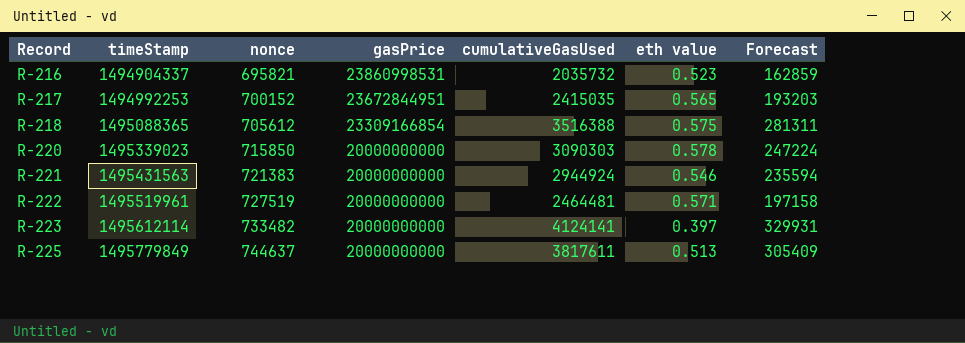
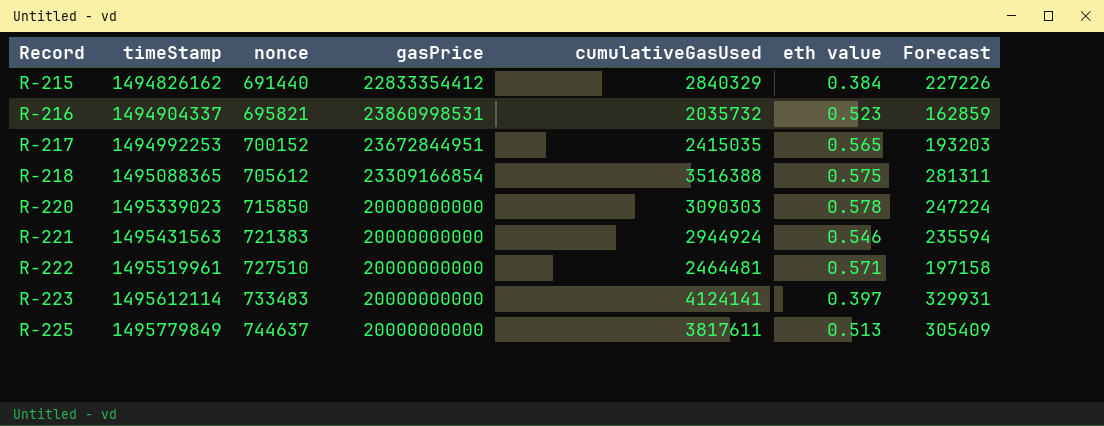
row R-215: none -> 1494826162 | 691440 | 22833354412 | 2840329 | 0.384 | 227226
R-222 | nonce: 727519 -> 727510
R-223 | nonce: 733482 -> 733483

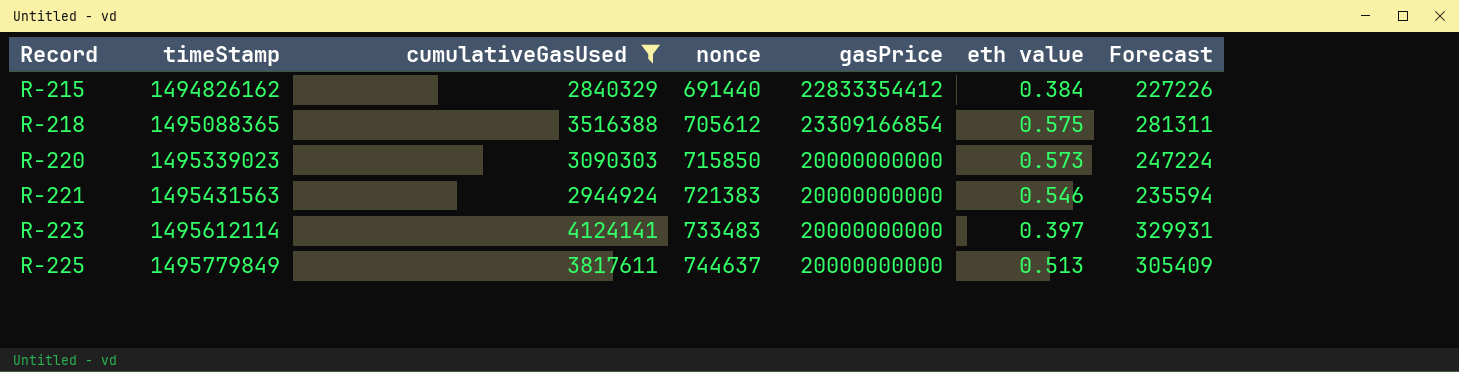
filter: none -> cumulativeGasUsed >= 2840329
column cumulativeGasUsed | position: 5 -> 3
R-220 | eth value: 0.578 -> 0.573

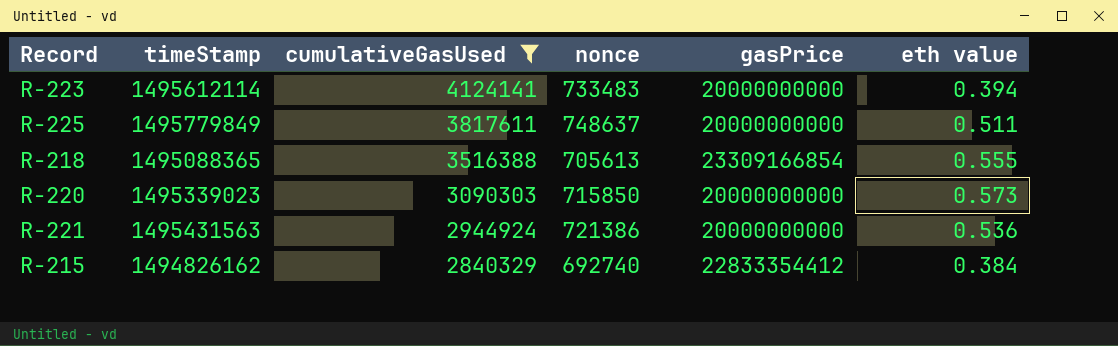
row order: Record ascending -> cumulativeGasUsed descending
column Forecast | formula: [cumulativeGasUsed] * 0.08 -> none
R-223 | eth value: 0.397 -> 0.394
R-225 | nonce: 744637 -> 748637
R-225 | eth value: 0.513 -> 0.511
R-218 | nonce: 705612 -> 705613
R-218 | eth value: 0.575 -> 0.555
R-221 | nonce: 721383 -> 721386
R-221 | eth value: 0.546 -> 0.536
R-215 | nonce: 691440 -> 692740

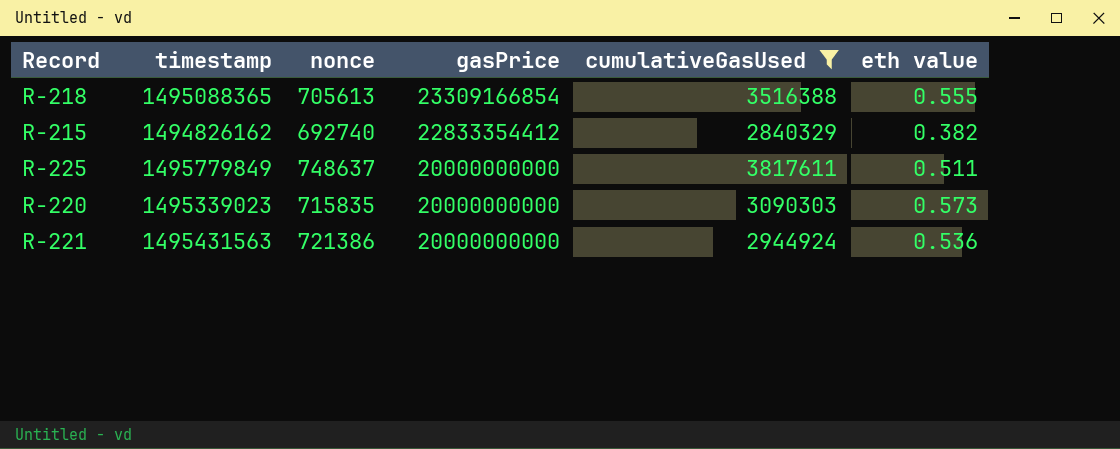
row order: cumulativeGasUsed descending -> gasPrice descending
column name: timeStamp -> timestamp
column cumulativeGasUsed | position: 3 -> 5
row R-223: 1495612114 | 4124141 | 733483 | 20000000000 | 0.394 -> none
R-215 | eth value: 0.384 -> 0.382
R-220 | nonce: 715850 -> 715835

